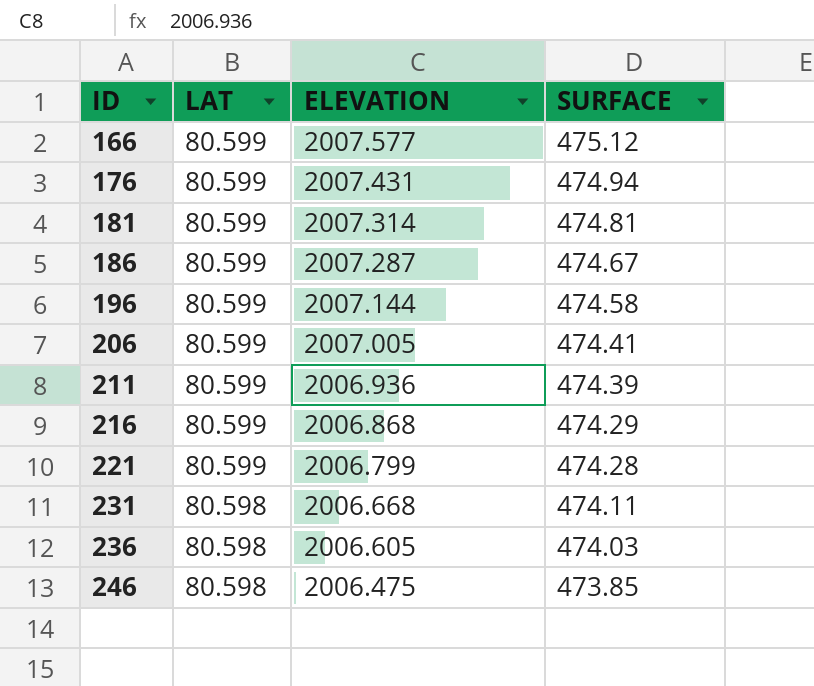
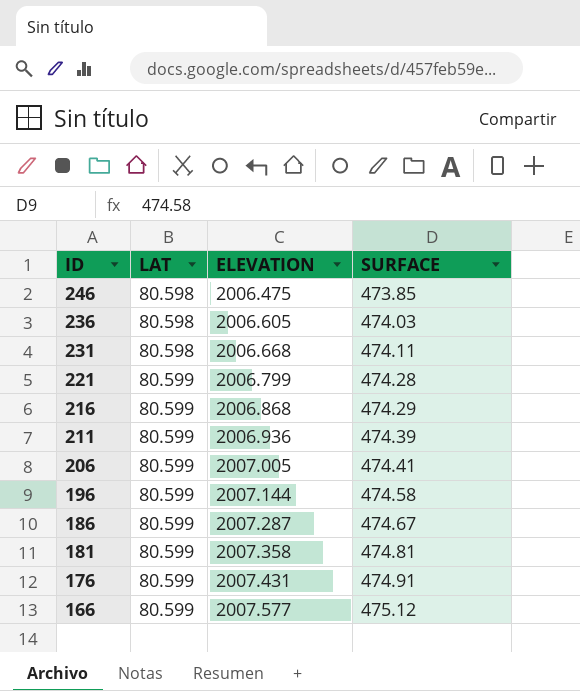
row order: ID ascending -> ID descending
181 | ELEVATION: 2007.314 -> 2007.358
176 | SURFACE: 474.94 -> 474.91

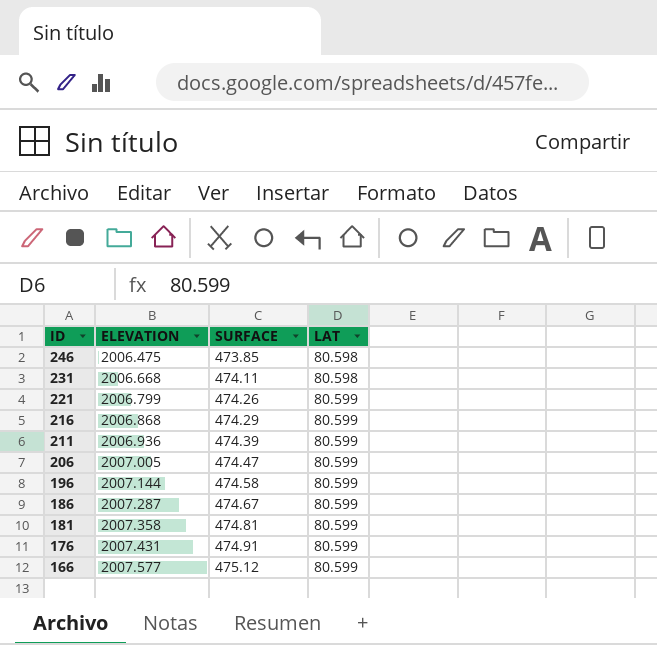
column LAT | position: 2 -> 4
row 236: 80.598 | 2006.605 | 474.03 -> none
221 | SURFACE: 474.28 -> 474.26
206 | SURFACE: 474.41 -> 474.47

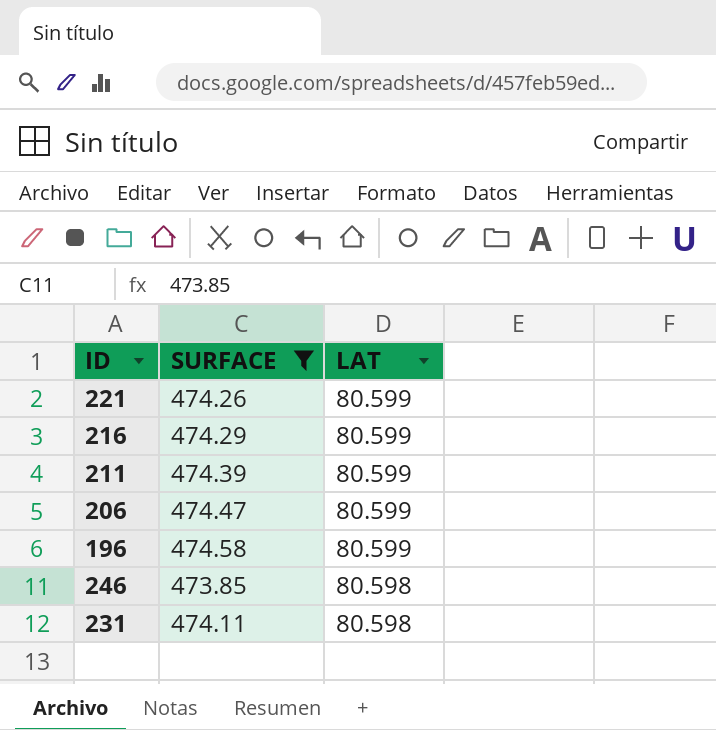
filter: none -> SURFACE <= 474.58
row order: ID descending -> LAT descending
column ELEVATION | position: 2 -> none

